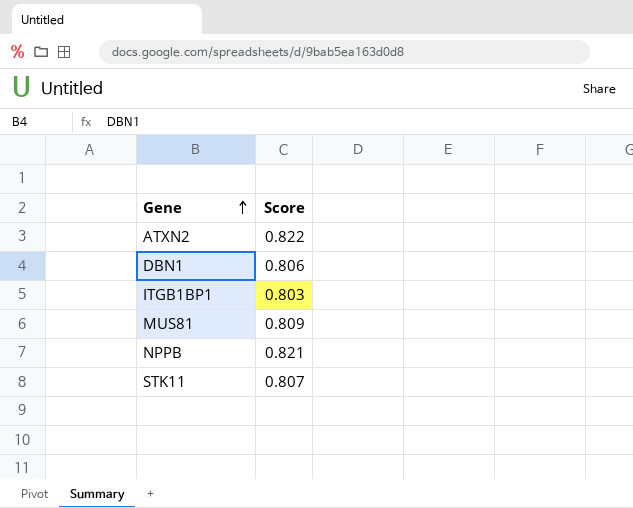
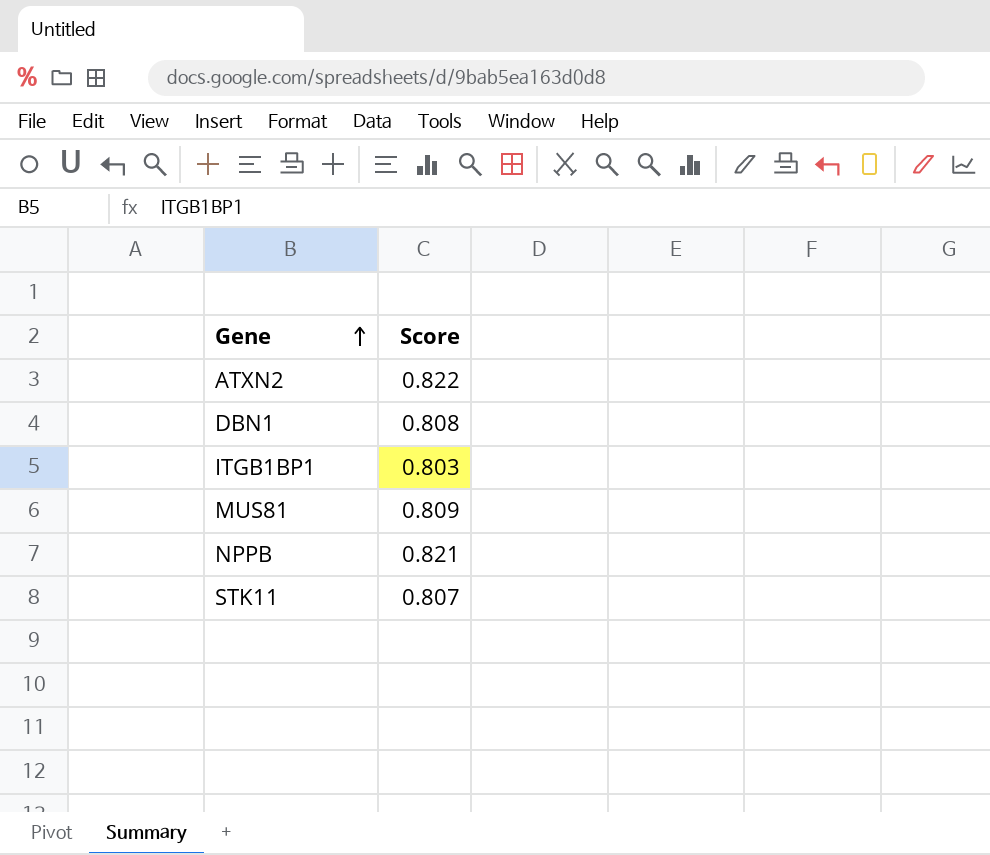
DBN1 | Score: 0.806 -> 0.808

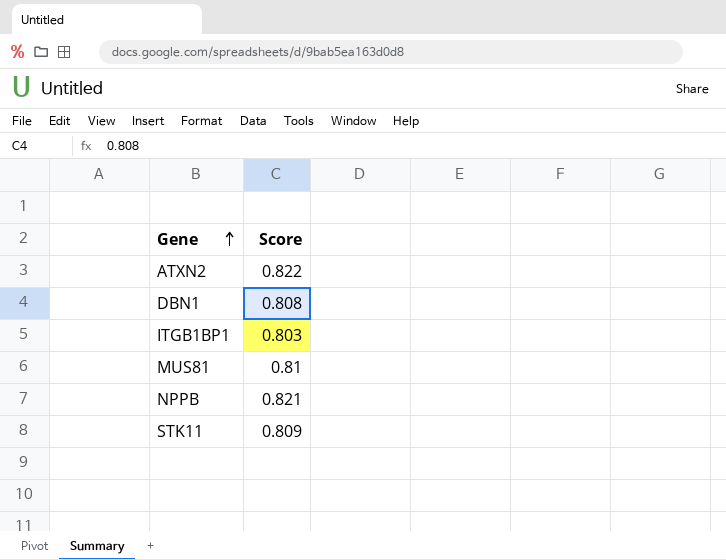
MUS81 | Score: 0.809 -> 0.81
STK11 | Score: 0.807 -> 0.809

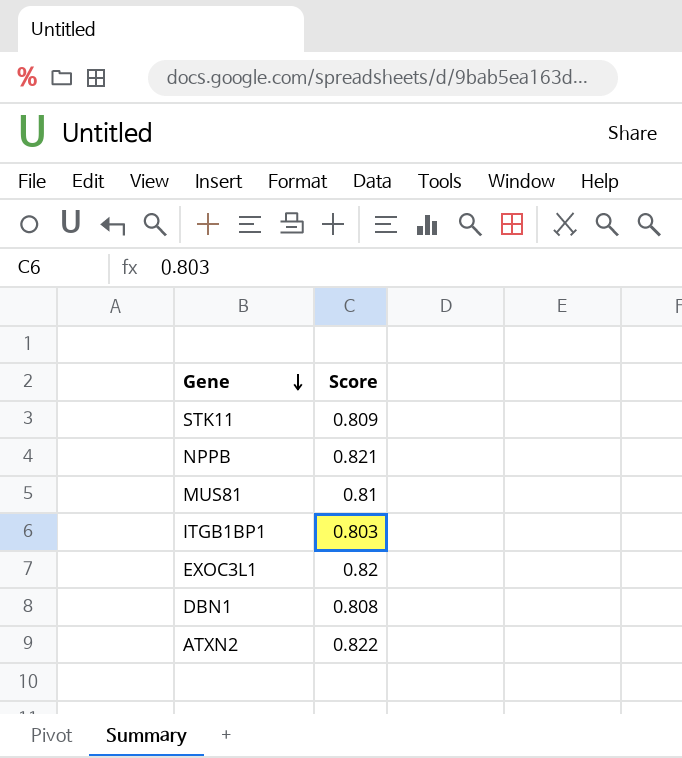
row order: Gene ascending -> Gene descending
row EXOC3L1: none -> 0.82

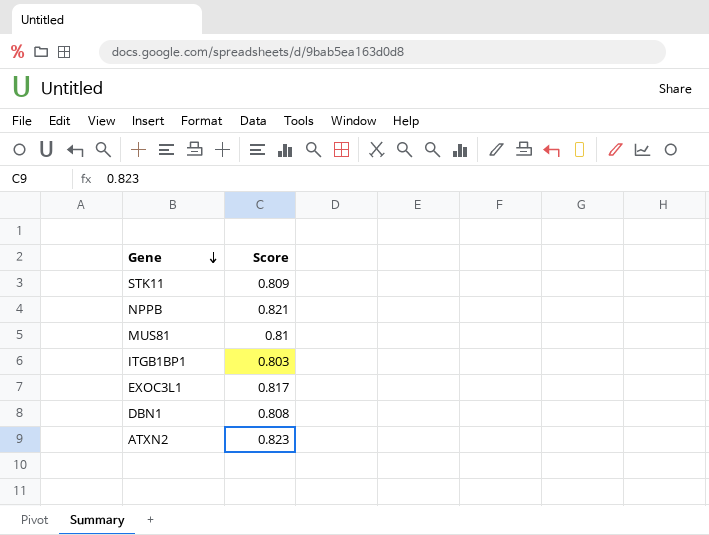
EXOC3L1 | Score: 0.82 -> 0.817
ATXN2 | Score: 0.822 -> 0.823

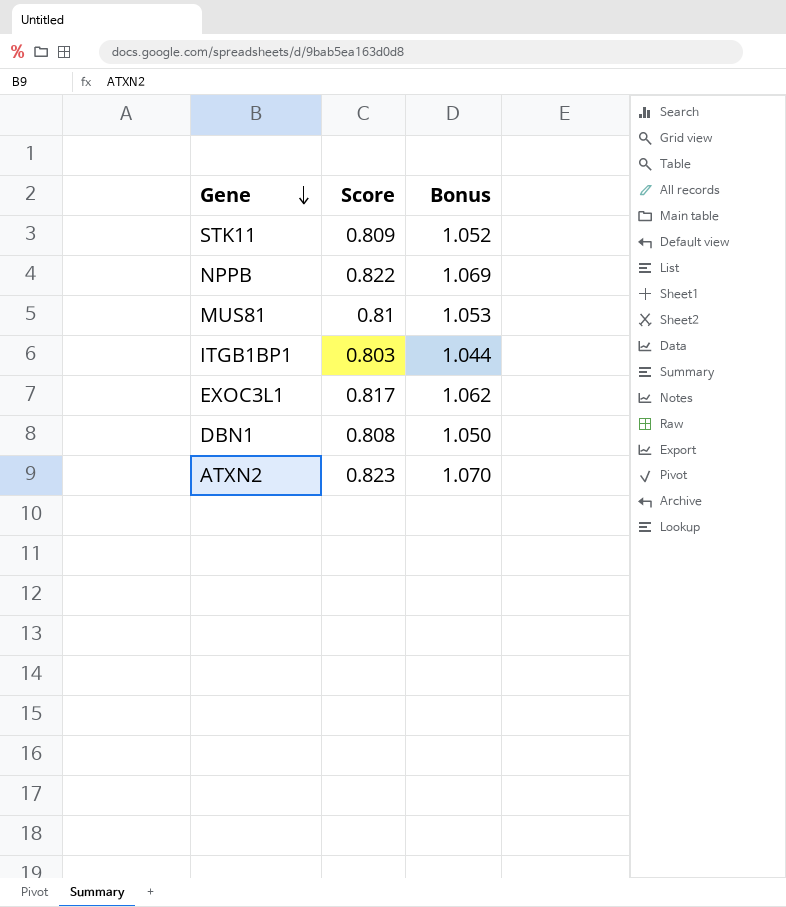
column Bonus | formula: none -> [Score] * 1.3
NPPB | Score: 0.821 -> 0.822

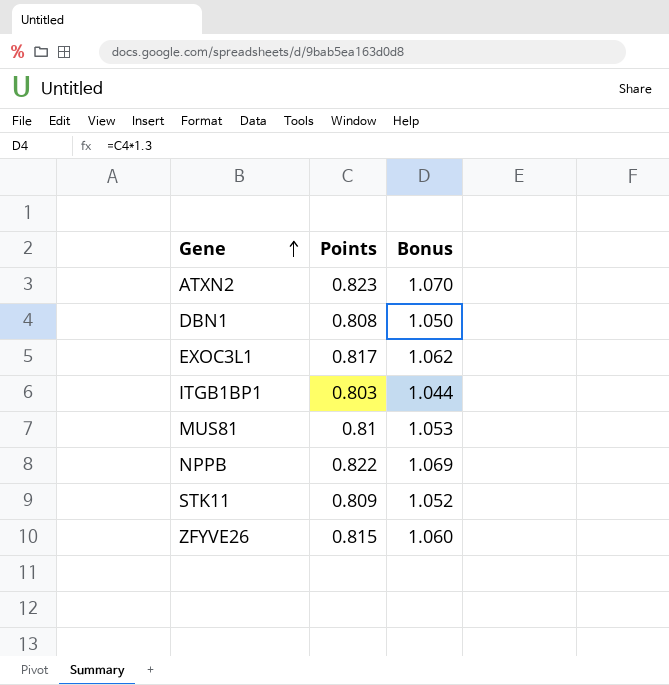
row order: Gene descending -> Gene ascending
column name: Score -> Points
row ZFYVE26: none -> 0.815 | 1.060

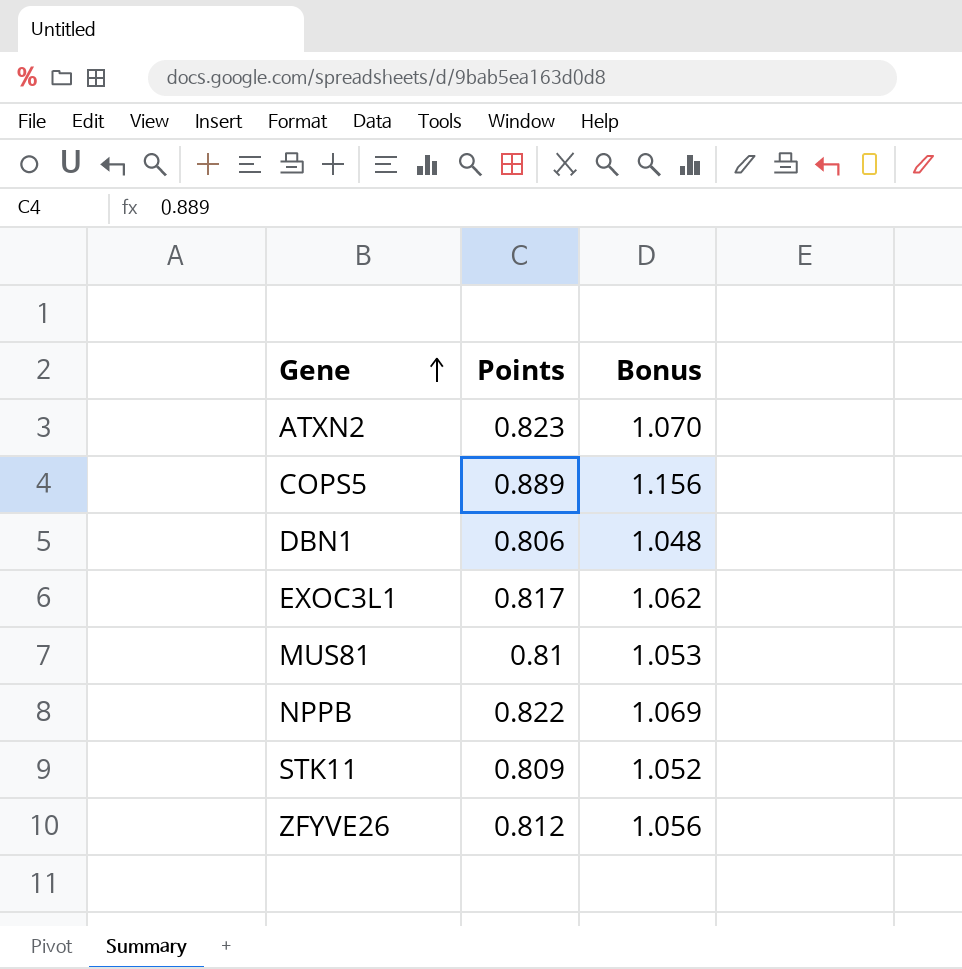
row ITGB1BP1: 0.803 | 1.044 -> none
row COPS5: none -> 0.889 | 1.156
DBN1 | Points: 0.808 -> 0.806
DBN1 | Bonus: 1.050 -> 1.048
ZFYVE26 | Points: 0.815 -> 0.812
ZFYVE26 | Bonus: 1.060 -> 1.056

